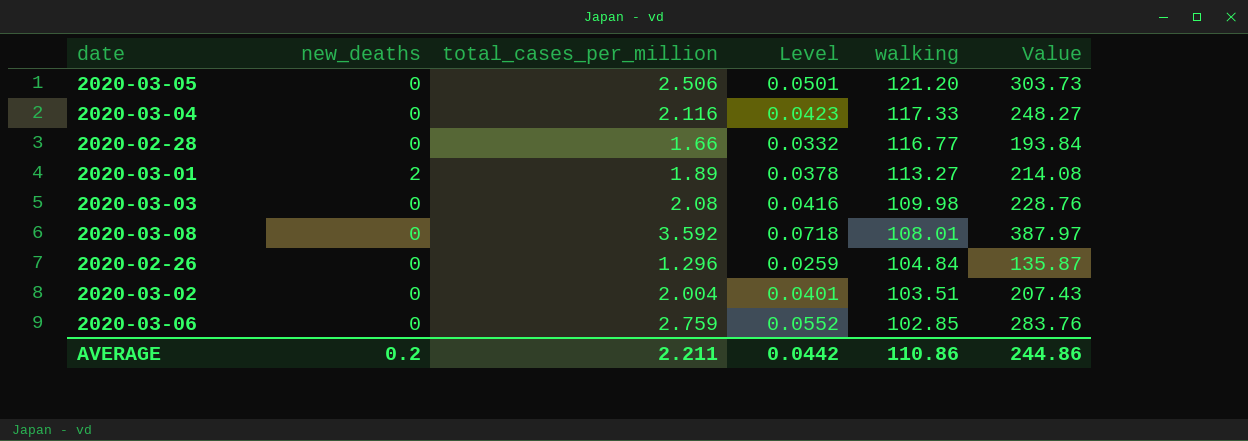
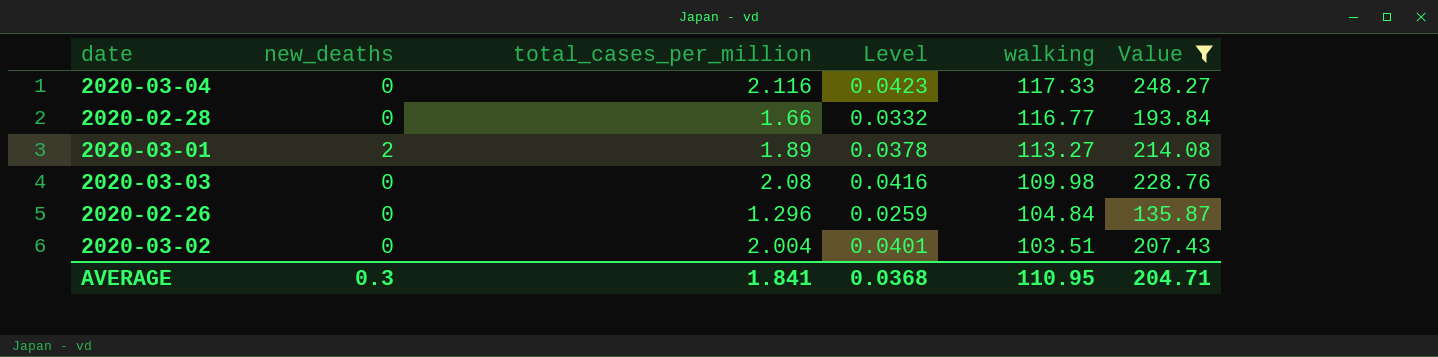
filter: none -> Value <= 248.27
AVERAGE | new_deaths: 0.2 -> 0.3
AVERAGE | total_cases_per_million: 2.211 -> 1.841
AVERAGE | Level: 0.0442 -> 0.0368
AVERAGE | walking: 110.86 -> 110.95
AVERAGE | Value: 244.86 -> 204.71

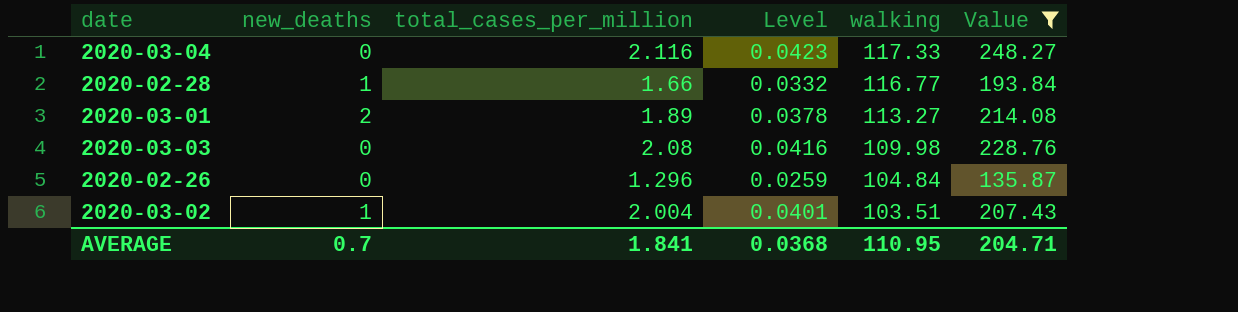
2020-02-28 | new_deaths: 0 -> 1
2020-03-02 | new_deaths: 0 -> 1
AVERAGE | new_deaths: 0.3 -> 0.7

